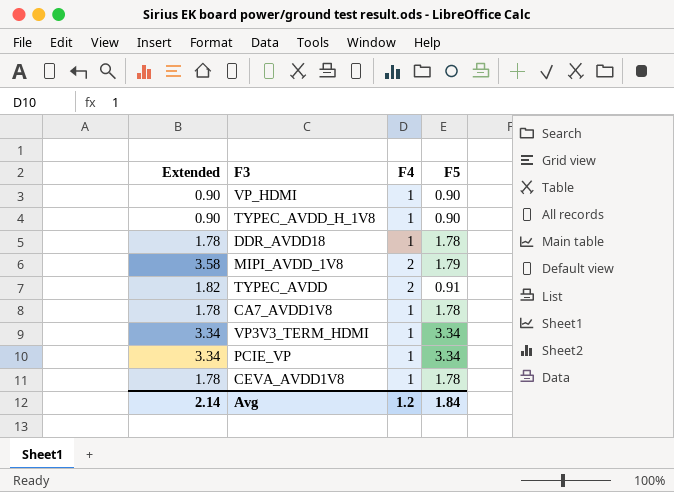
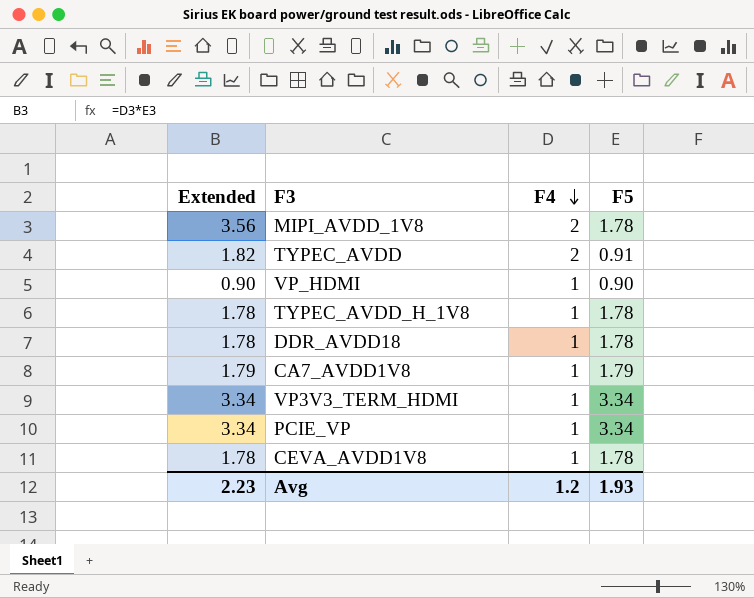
row order: none -> F4 descending
MIPI_AVDD_1V8 | Extended: 3.58 -> 3.56
MIPI_AVDD_1V8 | F5: 1.79 -> 1.78
TYPEC_AVDD_H_1V8 | Extended: 0.90 -> 1.78
TYPEC_AVDD_H_1V8 | F5: 0.90 -> 1.78
CA7_AVDD1V8 | Extended: 1.78 -> 1.79
CA7_AVDD1V8 | F5: 1.78 -> 1.79
Avg | Extended: 2.14 -> 2.23
Avg | F5: 1.84 -> 1.93

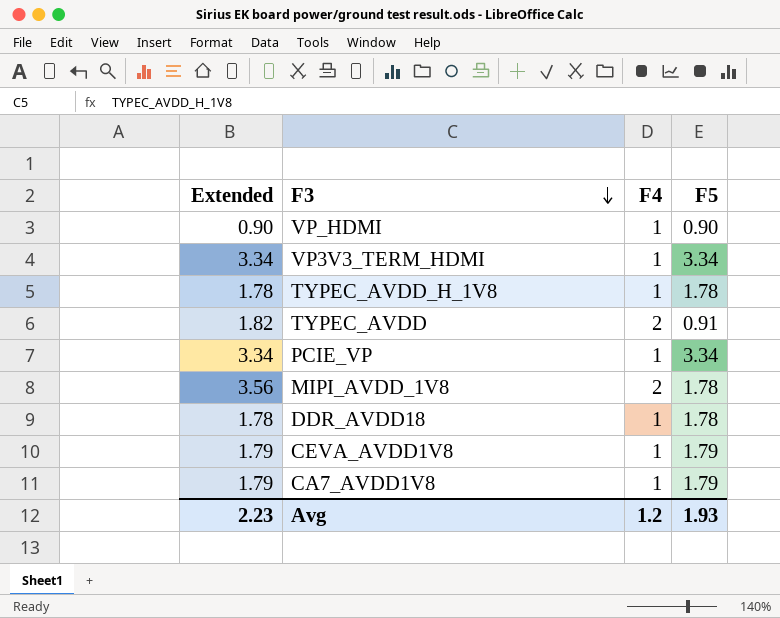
row order: F4 descending -> F3 descending
CEVA_AVDD1V8 | Extended: 1.78 -> 1.79
CEVA_AVDD1V8 | F5: 1.78 -> 1.79

